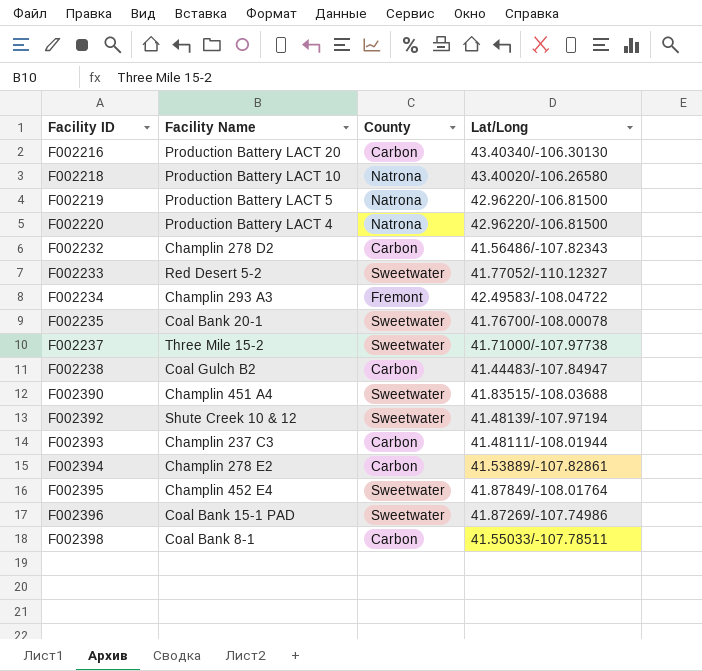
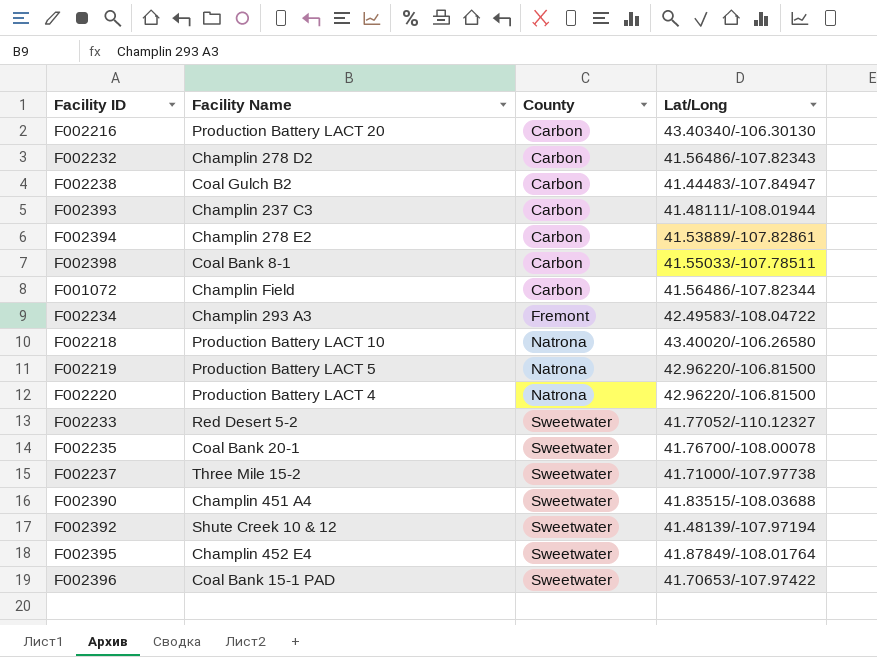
row order: Facility ID ascending -> County ascending
row F001072: none -> Champlin Field | Carbon | 41.56486/-107.82344
F002396 | Lat/Long: 41.87269/-107.74986 -> 41.70653/-107.97422

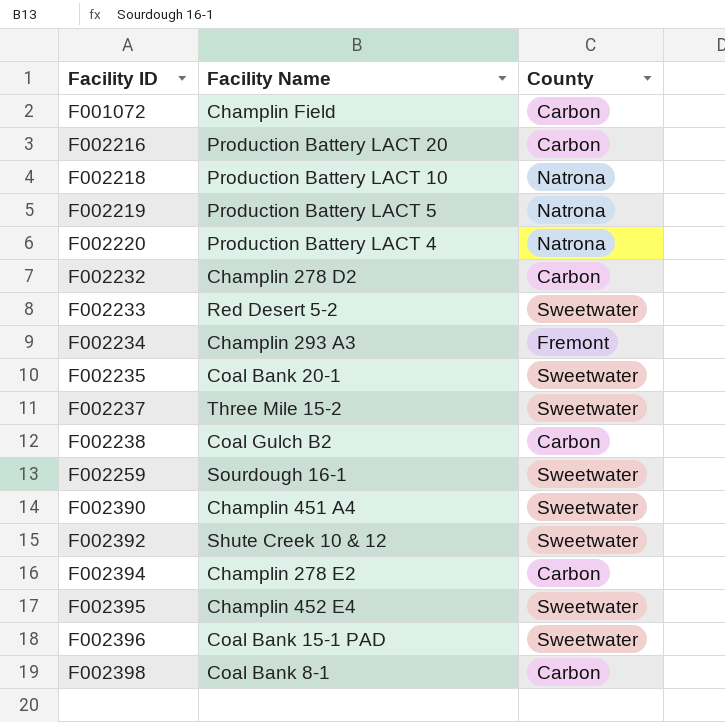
row order: County ascending -> Facility ID ascending
column Lat/Long | position: 4 -> none
row F002393: Champlin 237 C3 | Carbon | 41.48111/-108.01944 -> none
row F002259: none -> Sourdough 16-1 | Sweetwater

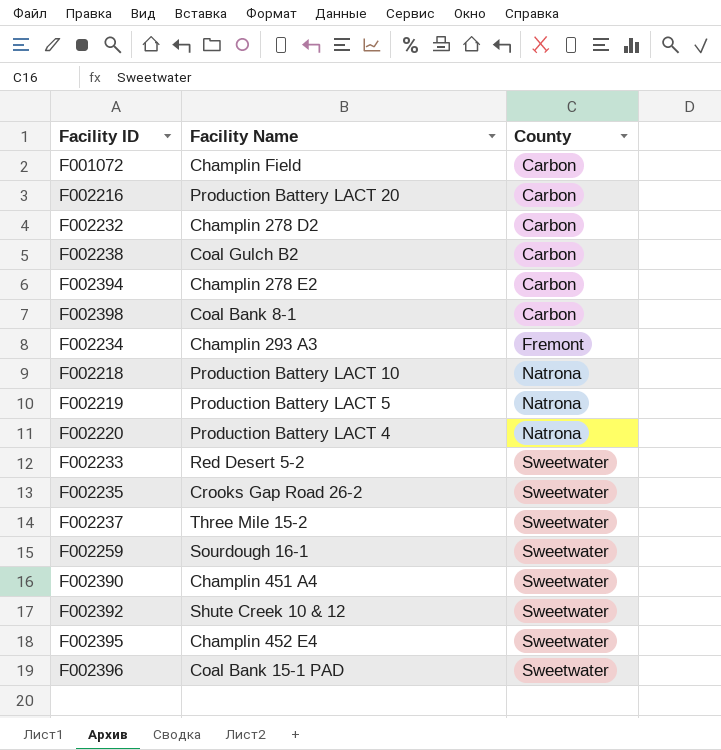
row order: Facility ID ascending -> County ascending
F002235 | Facility Name: Coal Bank 20-1 -> Crooks Gap Road 26-2

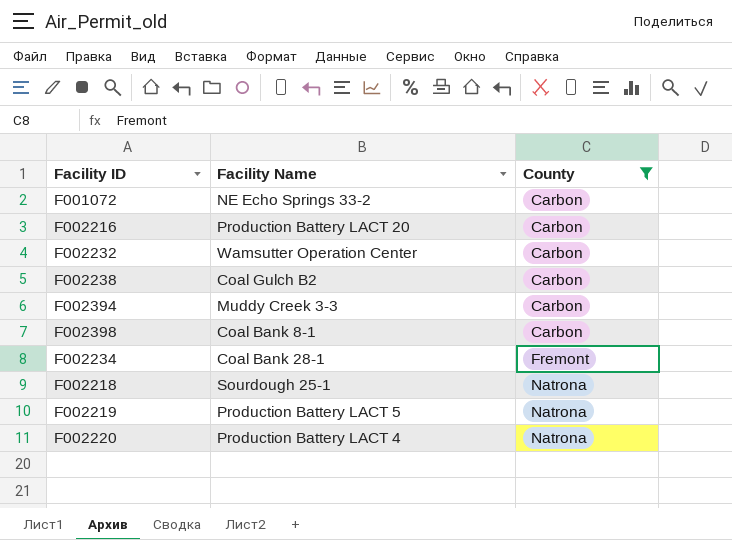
filter: none -> County != Sweetwater
F001072 | Facility Name: Champlin Field -> NE Echo Springs 33-2
F002232 | Facility Name: Champlin 278 D2 -> Wamsutter Operation Center
F002394 | Facility Name: Champlin 278 E2 -> Muddy Creek 3-3
F002234 | Facility Name: Champlin 293 A3 -> Coal Bank 28-1
F002218 | Facility Name: Production Battery LACT 10 -> Sourdough 25-1

